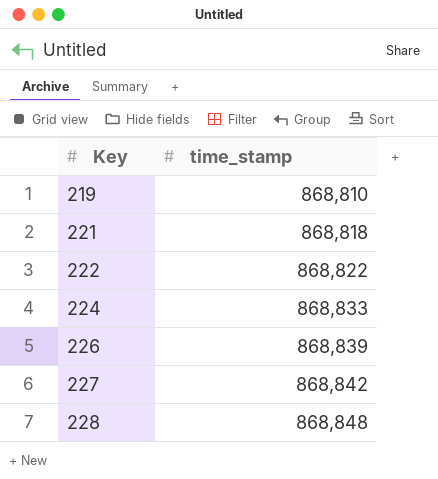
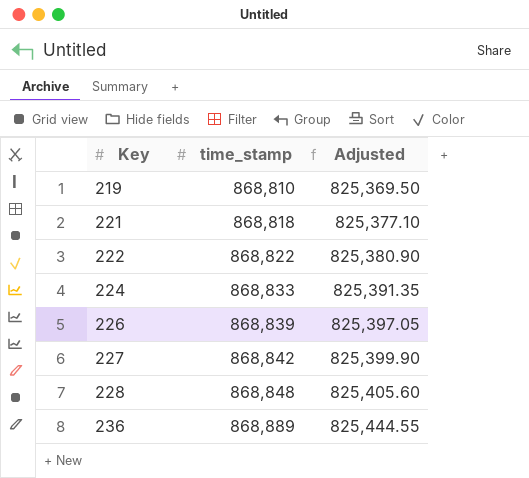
column Adjusted | formula: none -> [time_stamp] * 0.95
row 236: none -> 868,889 | 825,444.55

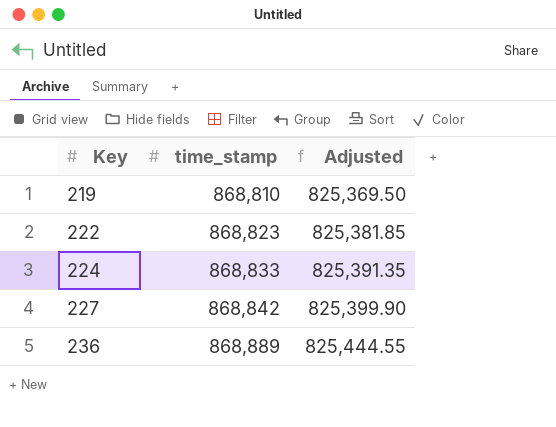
row 221: 868,818 | 825,377.10 -> none
row 226: 868,839 | 825,397.05 -> none
row 228: 868,848 | 825,405.60 -> none
222 | time_stamp: 868,822 -> 868,823
222 | Adjusted: 825,380.90 -> 825,381.85

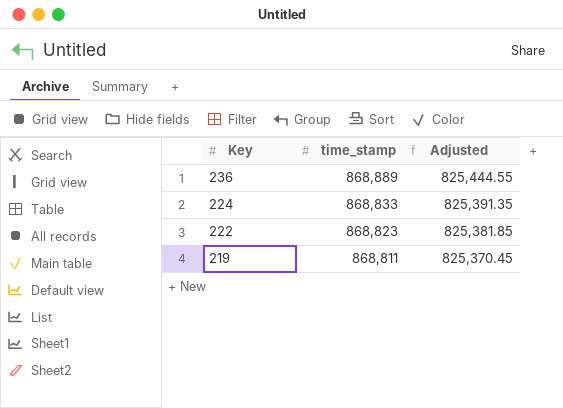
row order: Key ascending -> Key descending
row 227: 868,842 | 825,399.90 -> none
219 | time_stamp: 868,810 -> 868,811
219 | Adjusted: 825,369.50 -> 825,370.45

